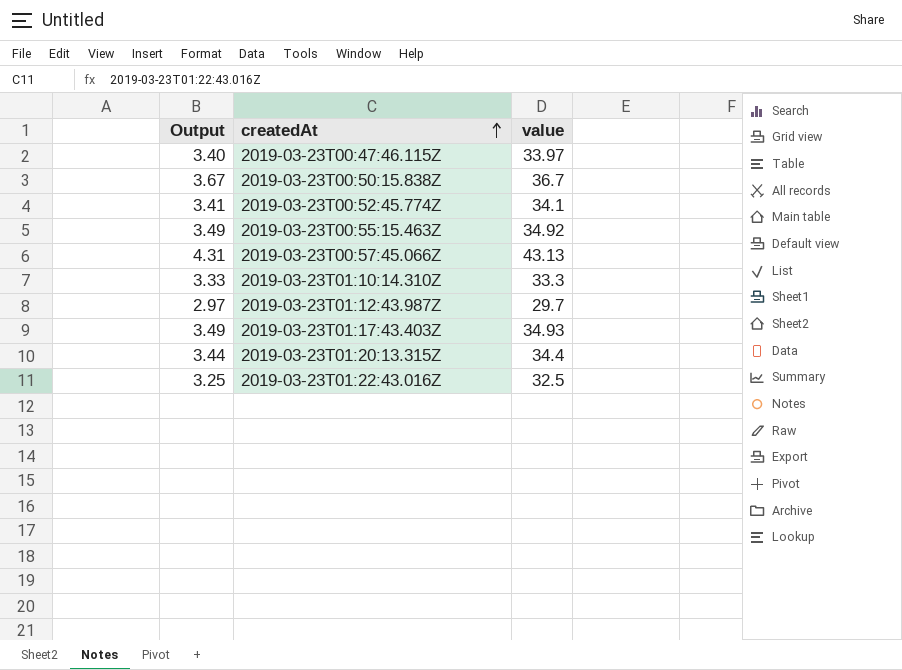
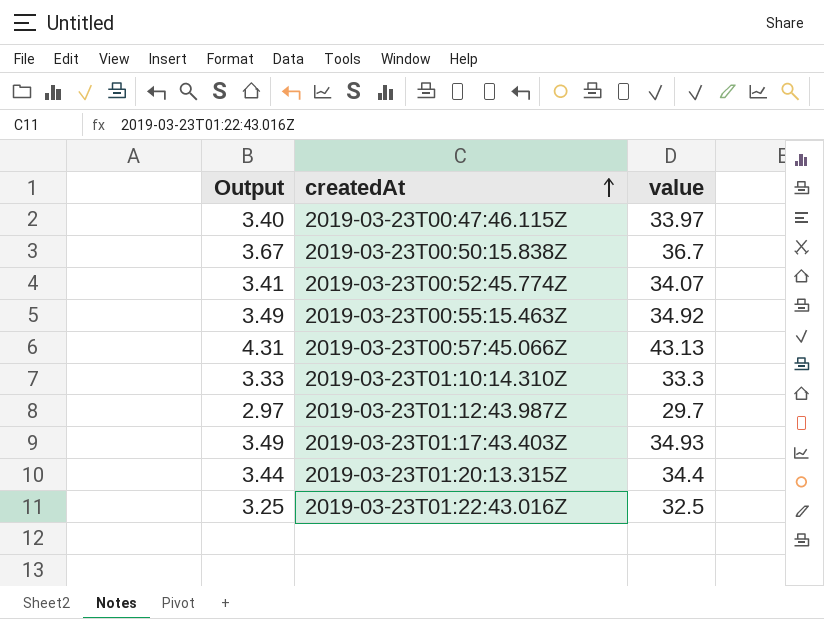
2019-03-23T00:52:45.774Z | value: 34.1 -> 34.07

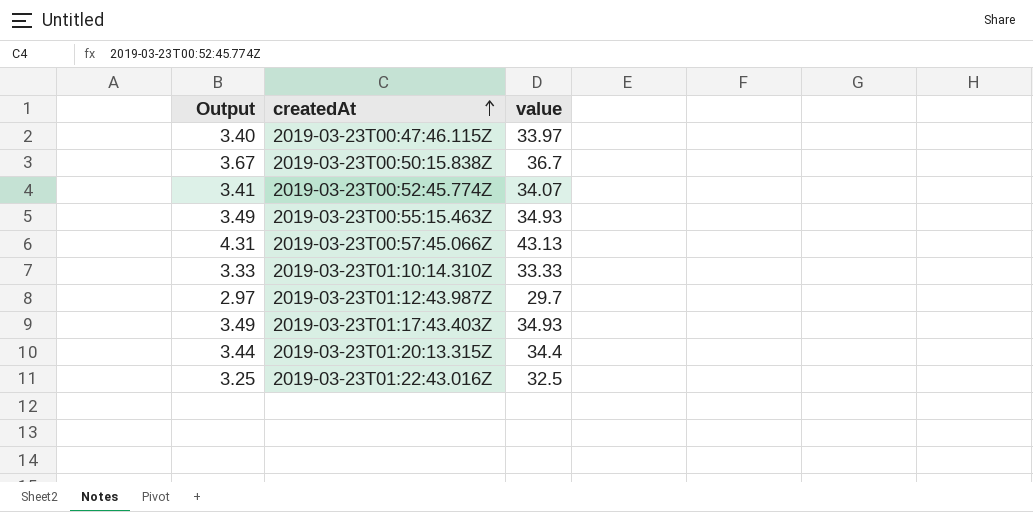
2019-03-23T00:55:15.463Z | value: 34.92 -> 34.93
2019-03-23T01:10:14.310Z | value: 33.3 -> 33.33

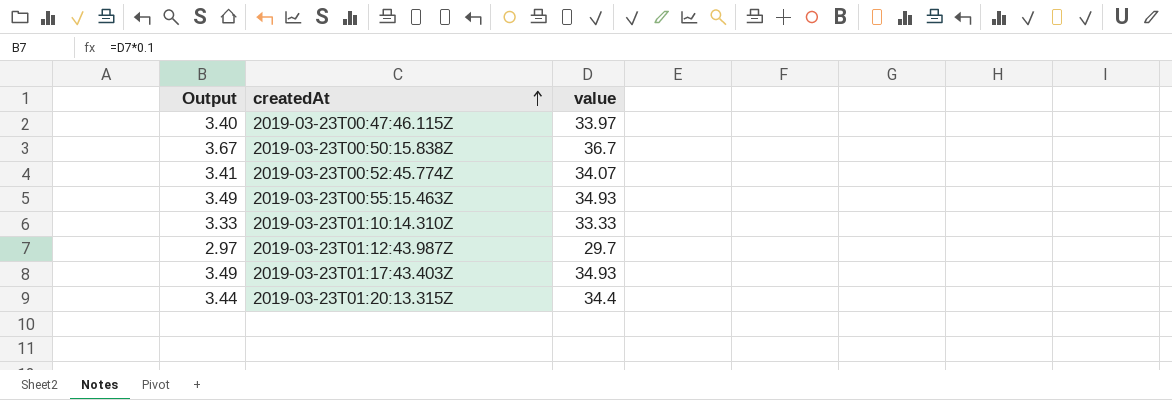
row 2019-03-23T00:57:45.066Z: 4.31 | 43.13 -> none
row 2019-03-23T01:22:43.016Z: 3.25 | 32.5 -> none

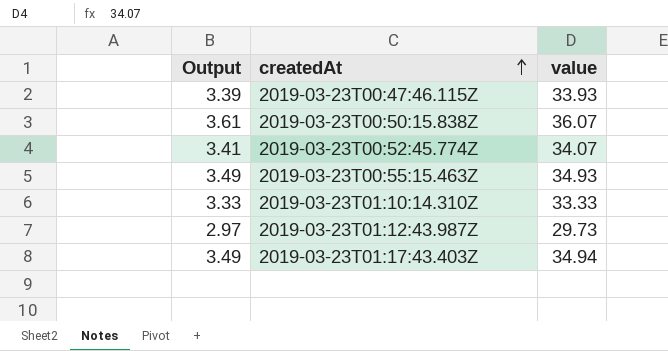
row 2019-03-23T01:20:13.315Z: 3.44 | 34.4 -> none
2019-03-23T00:47:46.115Z | Output: 3.40 -> 3.39
2019-03-23T00:47:46.115Z | value: 33.97 -> 33.93
2019-03-23T00:50:15.838Z | Output: 3.67 -> 3.61
2019-03-23T00:50:15.838Z | value: 36.7 -> 36.07
2019-03-23T01:12:43.987Z | value: 29.7 -> 29.73
2019-03-23T01:17:43.403Z | value: 34.93 -> 34.94

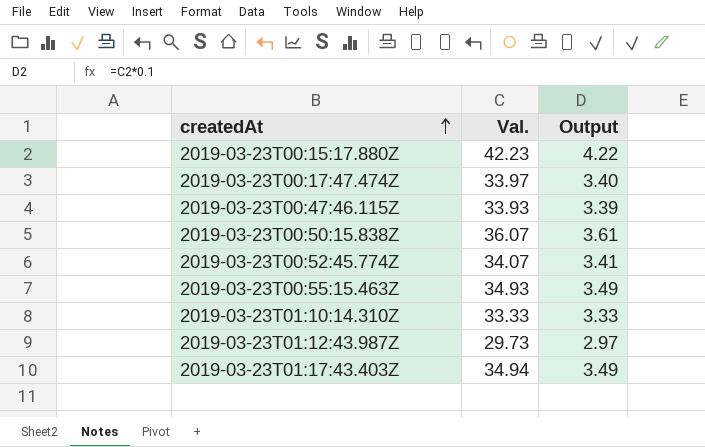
column name: value -> Val.
column Output | position: 1 -> 3
row 2019-03-23T00:15:17.880Z: none -> 42.23 | 4.22
row 2019-03-23T00:17:47.474Z: none -> 33.97 | 3.40

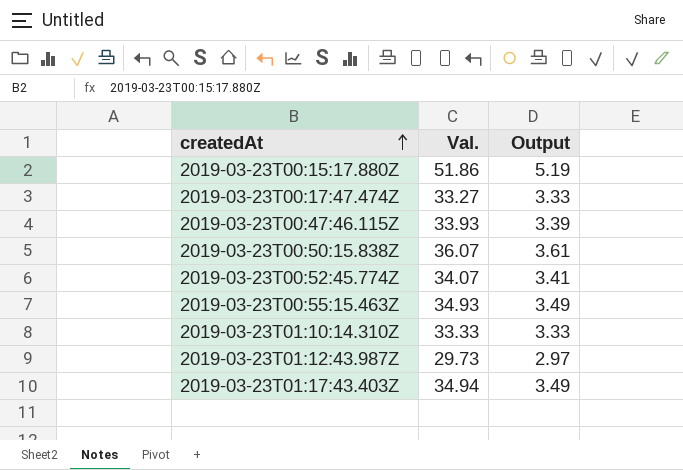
2019-03-23T00:15:17.880Z | Val.: 42.23 -> 51.86
2019-03-23T00:15:17.880Z | Output: 4.22 -> 5.19
2019-03-23T00:17:47.474Z | Val.: 33.97 -> 33.27
2019-03-23T00:17:47.474Z | Output: 3.40 -> 3.33

